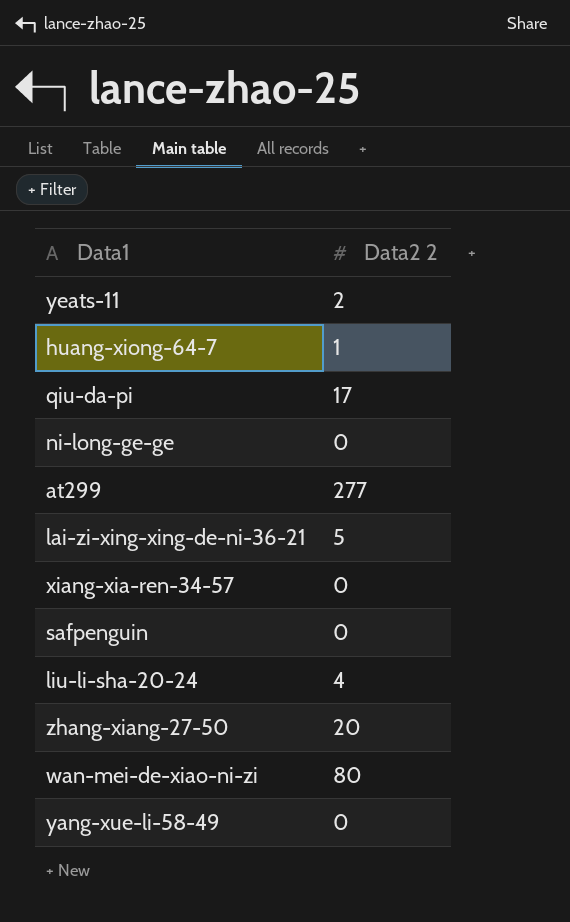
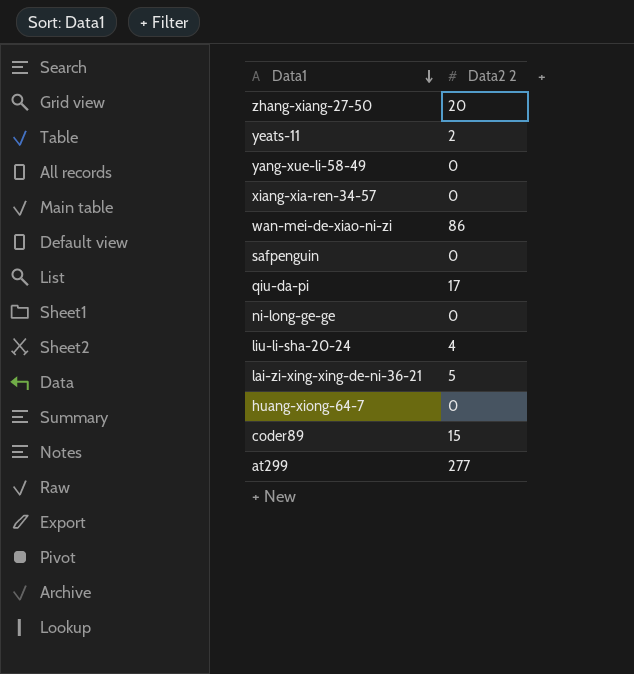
row order: none -> Data1 descending
wan-mei-de-xiao-ni-zi | Data2 2: 80 -> 86
huang-xiong-64-7 | Data2 2: 1 -> 0
row coder89: none -> 15

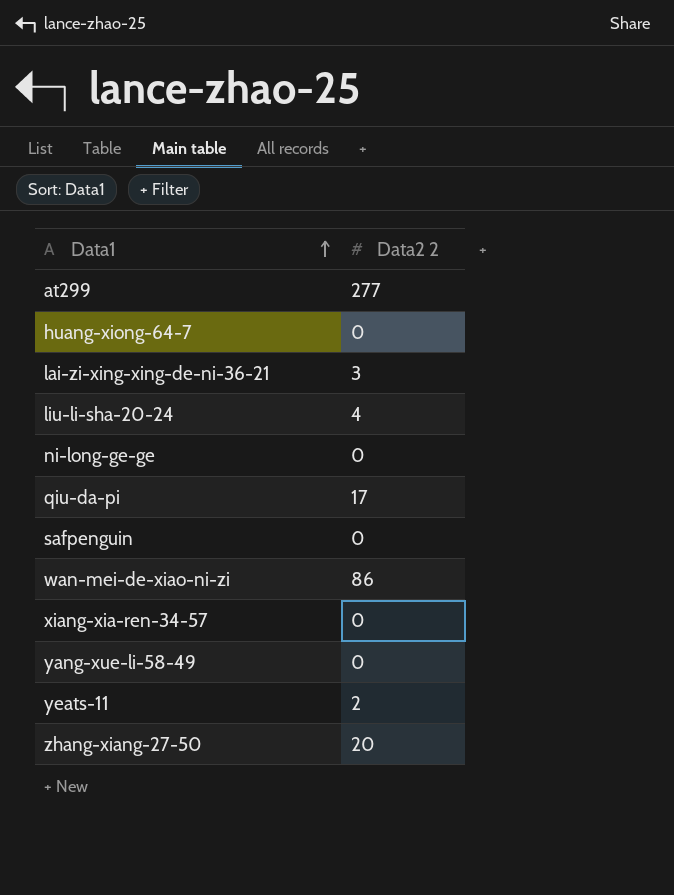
row order: Data1 descending -> Data1 ascending
row coder89: 15 -> none
lai-zi-xing-xing-de-ni-36-21 | Data2 2: 5 -> 3

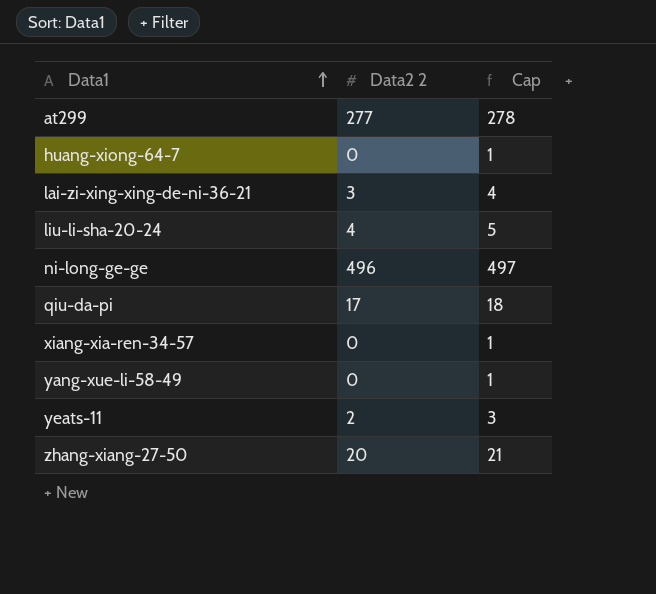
column Cap | formula: none -> [Data2 2] + 1
row safpenguin: 0 -> none
row wan-mei-de-xiao-ni-zi: 86 -> none
ni-long-ge-ge | Data2 2: 0 -> 496

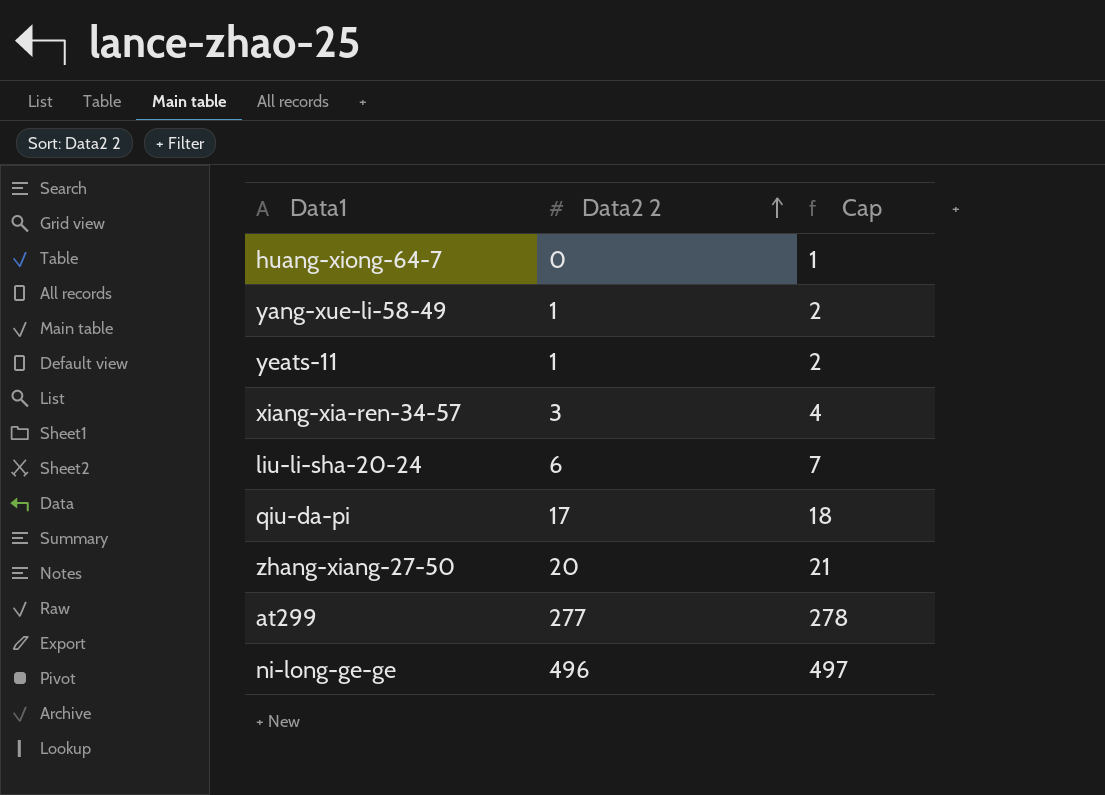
row order: Data1 ascending -> Data2 2 ascending
row lai-zi-xing-xing-de-ni-36-21: 3 | 4 -> none
yang-xue-li-58-49 | Data2 2: 0 -> 1
yang-xue-li-58-49 | Cap: 1 -> 2
yeats-11 | Data2 2: 2 -> 1
yeats-11 | Cap: 3 -> 2
xiang-xia-ren-34-57 | Data2 2: 0 -> 3
xiang-xia-ren-34-57 | Cap: 1 -> 4
liu-li-sha-20-24 | Data2 2: 4 -> 6
liu-li-sha-20-24 | Cap: 5 -> 7

